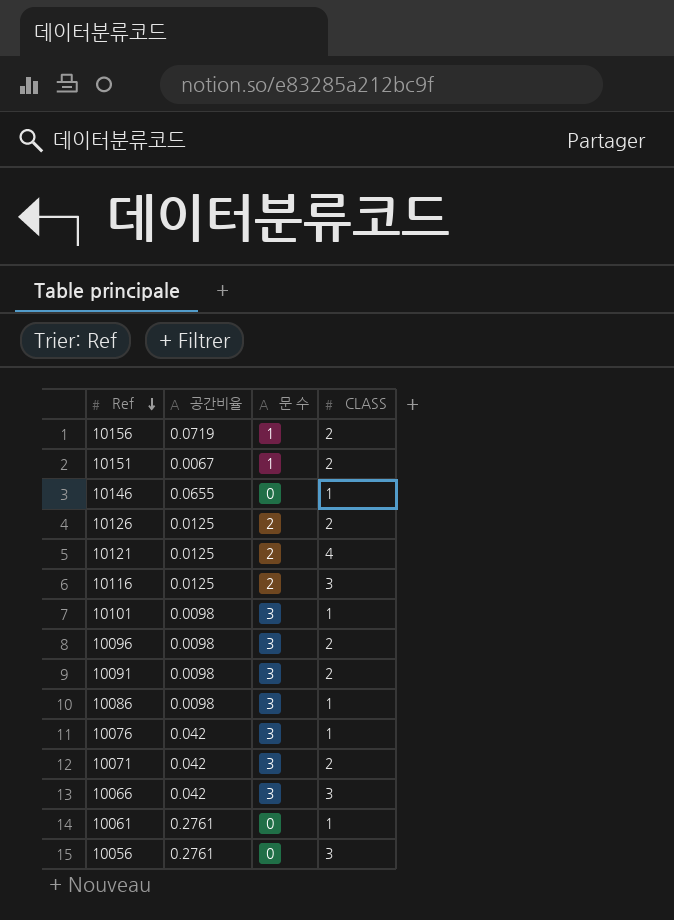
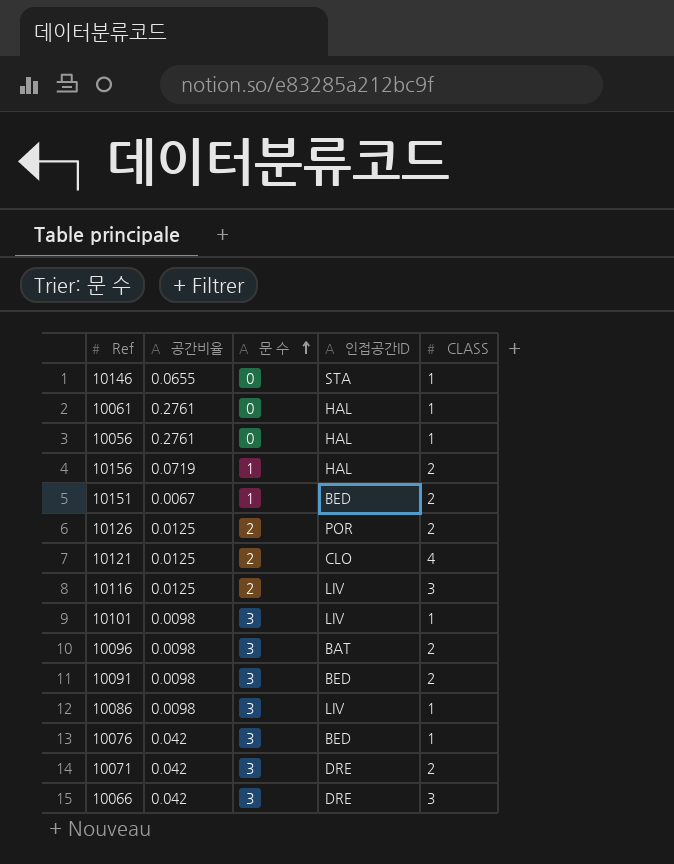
row order: Ref descending -> 문 수 ascending
column 인접공간ID | position: none -> 4
10056 | CLASS: 3 -> 1

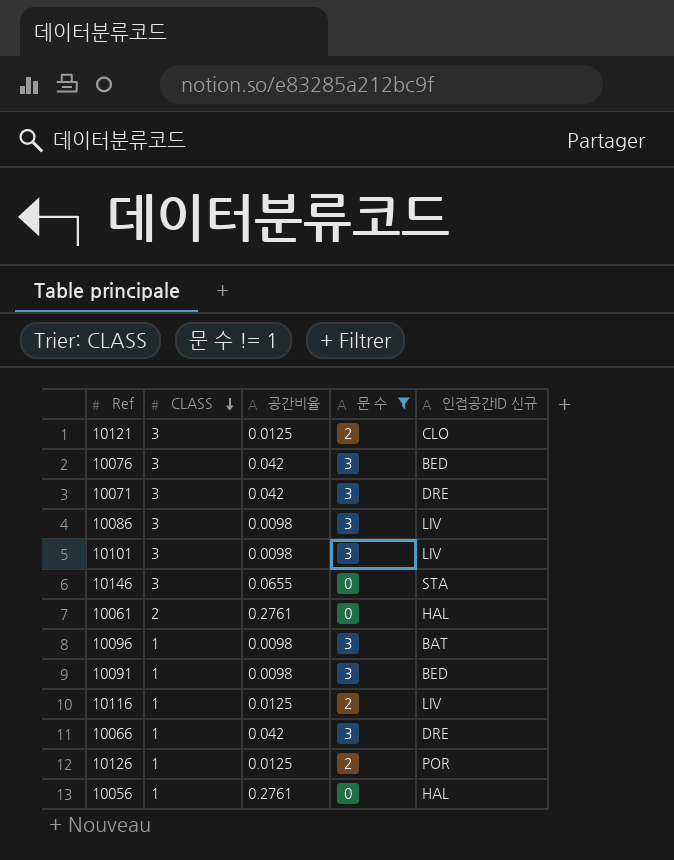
filter: none -> 문 수 != 1
row order: 문 수 ascending -> CLASS descending
column CLASS | position: 5 -> 2
column name: 인접공간ID -> 인접공간ID 신규
10121 | CLASS: 4 -> 3
10076 | CLASS: 1 -> 3
10071 | CLASS: 2 -> 3
10086 | CLASS: 1 -> 3
10101 | CLASS: 1 -> 3
10146 | CLASS: 1 -> 3
10061 | CLASS: 1 -> 2
10096 | CLASS: 2 -> 1
10091 | CLASS: 2 -> 1
10116 | CLASS: 3 -> 1
10066 | CLASS: 3 -> 1
10126 | CLASS: 2 -> 1

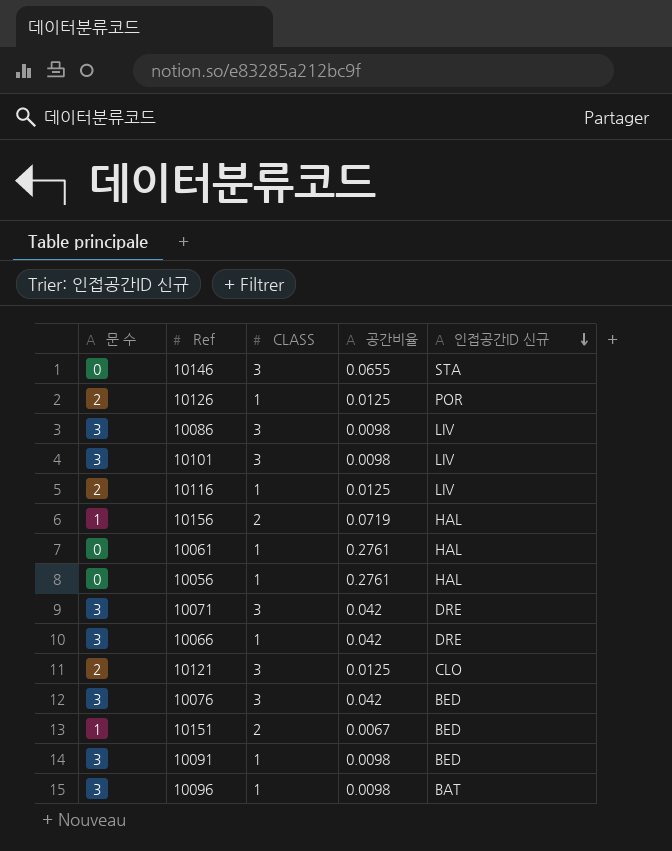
filter: 문 수 != 1 -> none
row order: CLASS descending -> 인접공간ID 신규 descending
column 문 수 | position: 4 -> 1
10061 | CLASS: 2 -> 1

